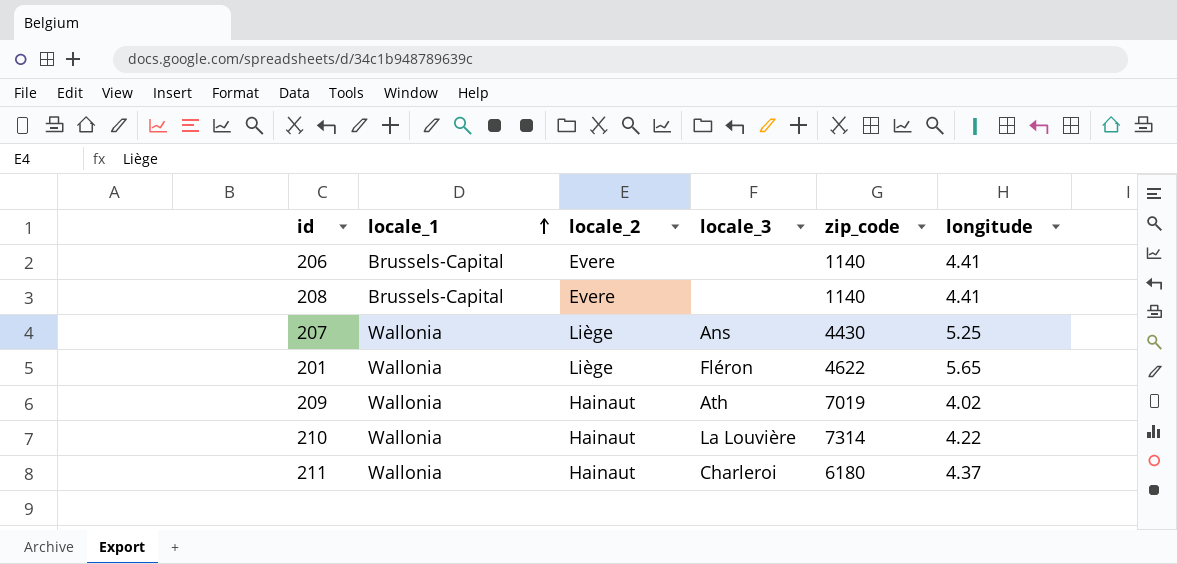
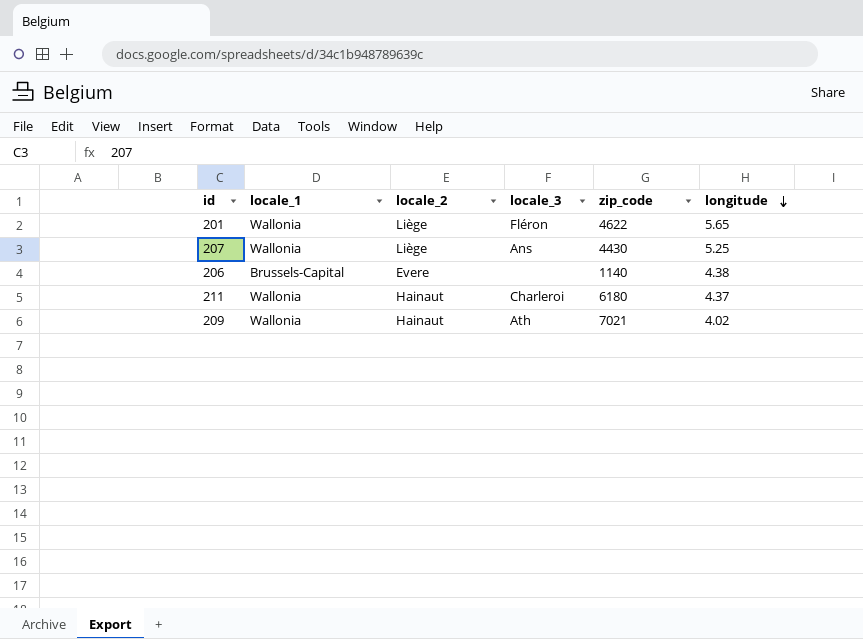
row order: locale_1 ascending -> longitude descending
row 208: Brussels-Capital | Evere | none | 1140 | 4.41 -> none
row 210: Wallonia | Hainaut | La Louvière | 7314 | 4.22 -> none
206 | longitude: 4.41 -> 4.38
209 | zip_code: 7019 -> 7021

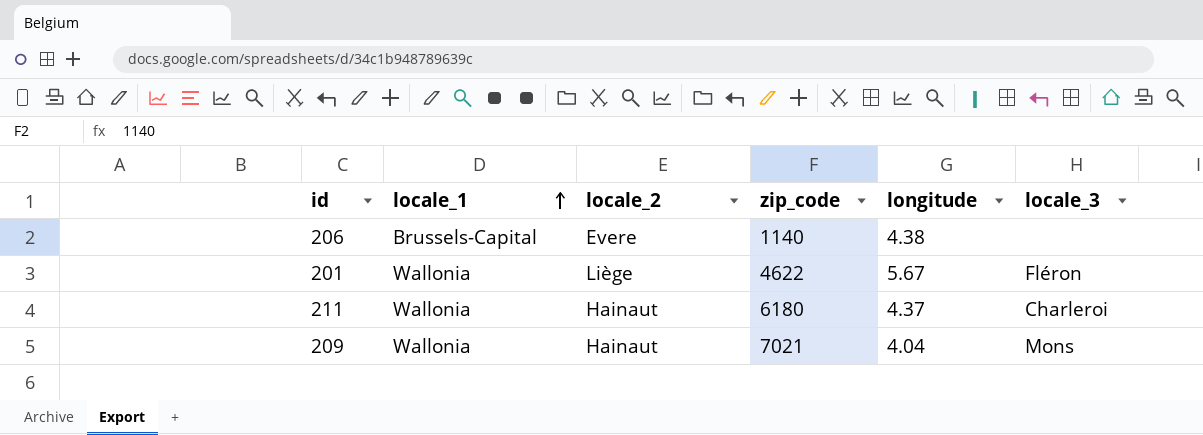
row order: longitude descending -> locale_1 ascending
column locale_3 | position: 4 -> 6
row 207: Wallonia | Liège | Ans | 4430 | 5.25 -> none
201 | longitude: 5.65 -> 5.67
209 | longitude: 4.02 -> 4.04
209 | locale_3: Ath -> Mons

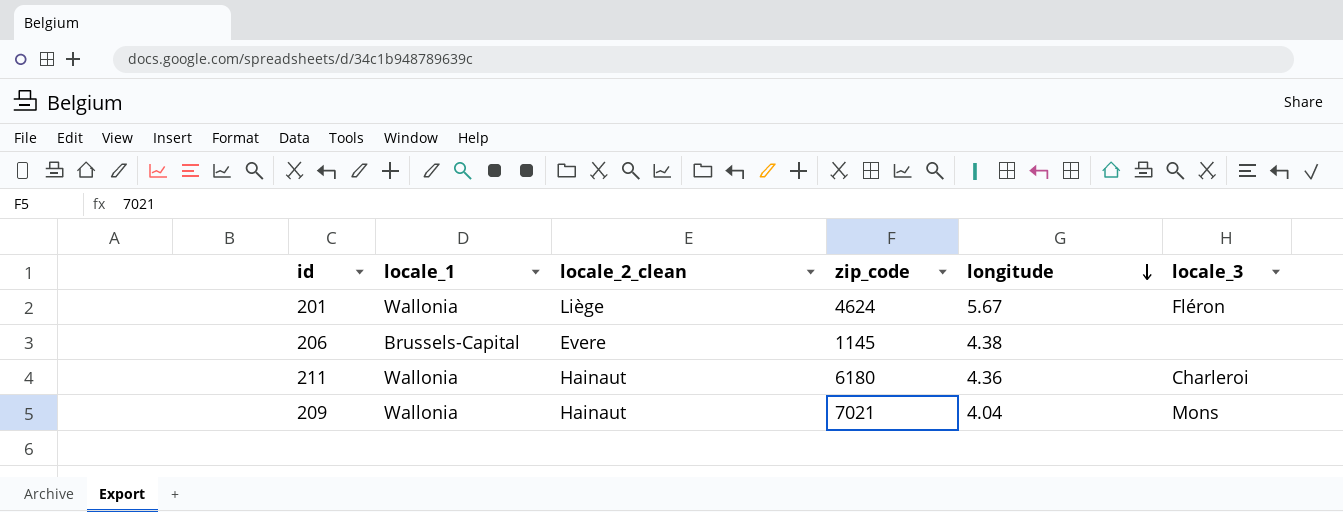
row order: locale_1 ascending -> longitude descending
column name: locale_2 -> locale_2_clean
201 | zip_code: 4622 -> 4624
206 | zip_code: 1140 -> 1145
211 | longitude: 4.37 -> 4.36

